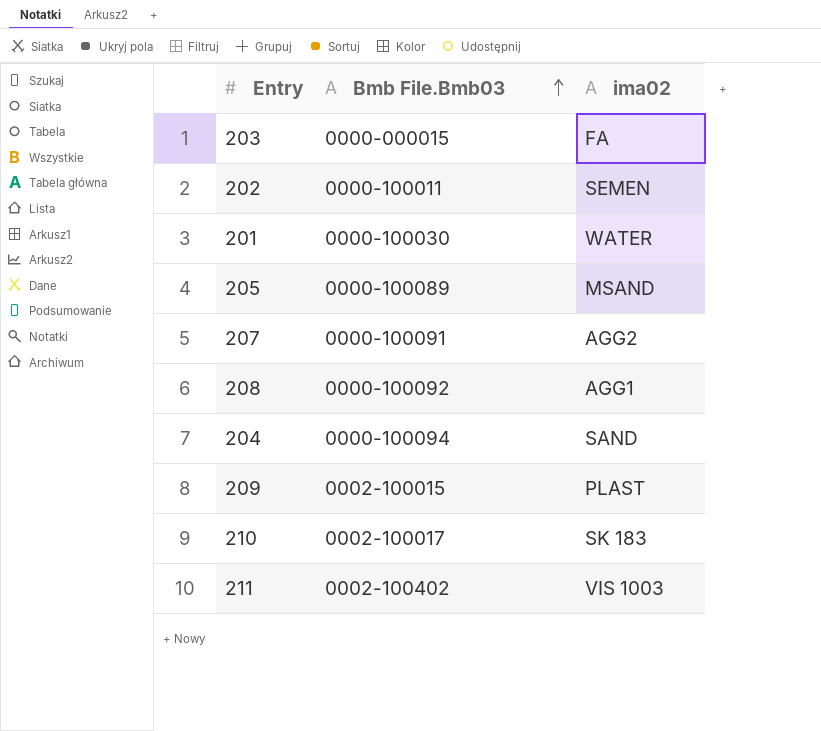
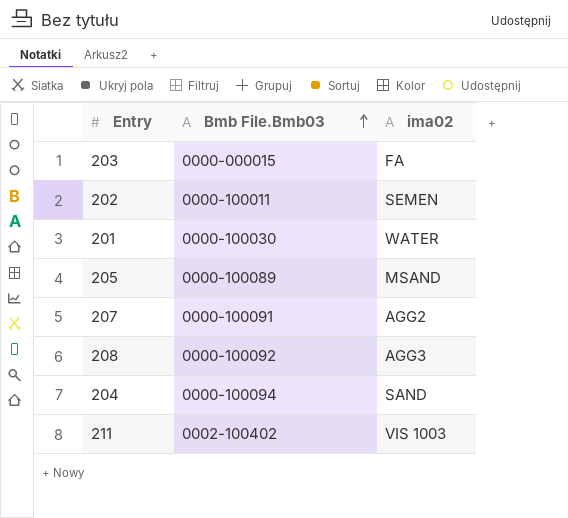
row 209: 0002-100015 | PLAST -> none
row 210: 0002-100017 | SK 183 -> none
208 | ima02: AGG1 -> AGG3

